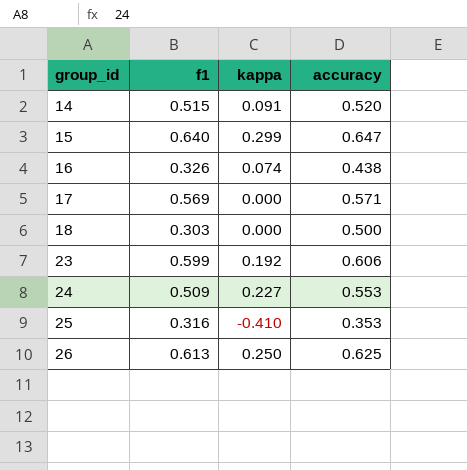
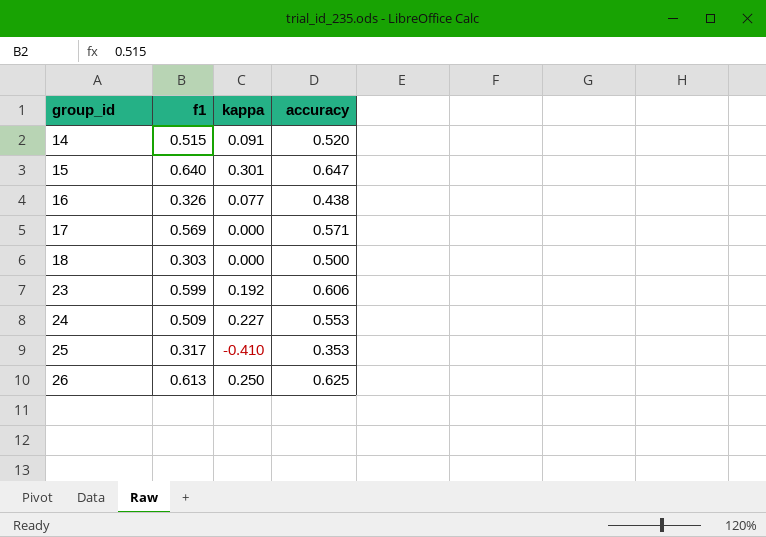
15 | kappa: 0.299 -> 0.301
16 | kappa: 0.074 -> 0.077
25 | f1: 0.316 -> 0.317

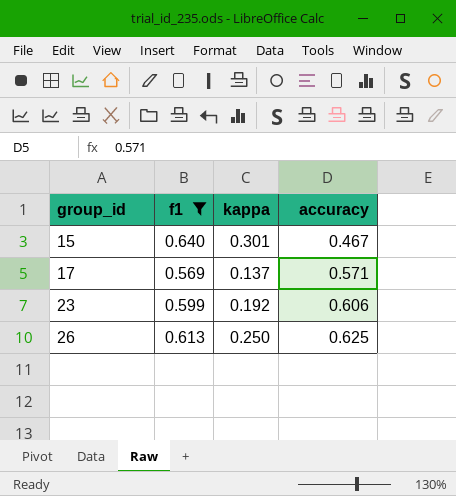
filter: none -> f1 >= 0.569
15 | accuracy: 0.647 -> 0.467
17 | kappa: 0.000 -> 0.137

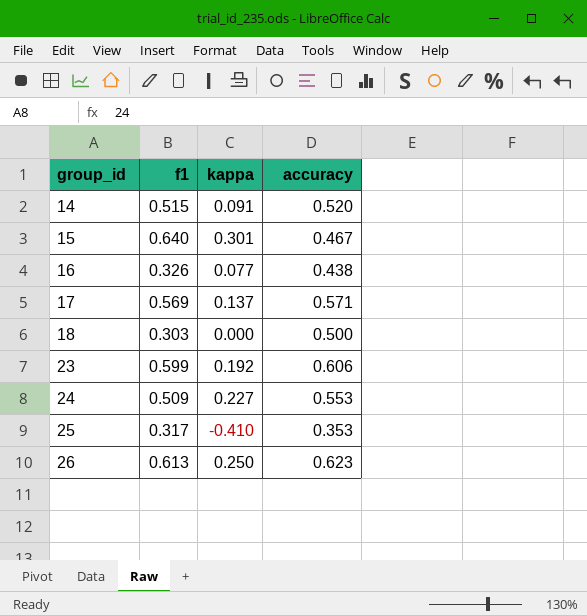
filter: f1 >= 0.569 -> none
26 | accuracy: 0.625 -> 0.623

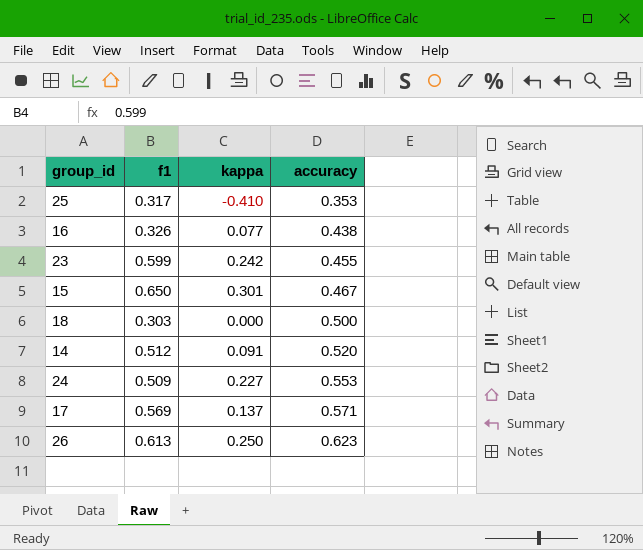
row order: group_id ascending -> accuracy ascending
23 | kappa: 0.192 -> 0.242
23 | accuracy: 0.606 -> 0.455
15 | f1: 0.640 -> 0.650
14 | f1: 0.515 -> 0.512

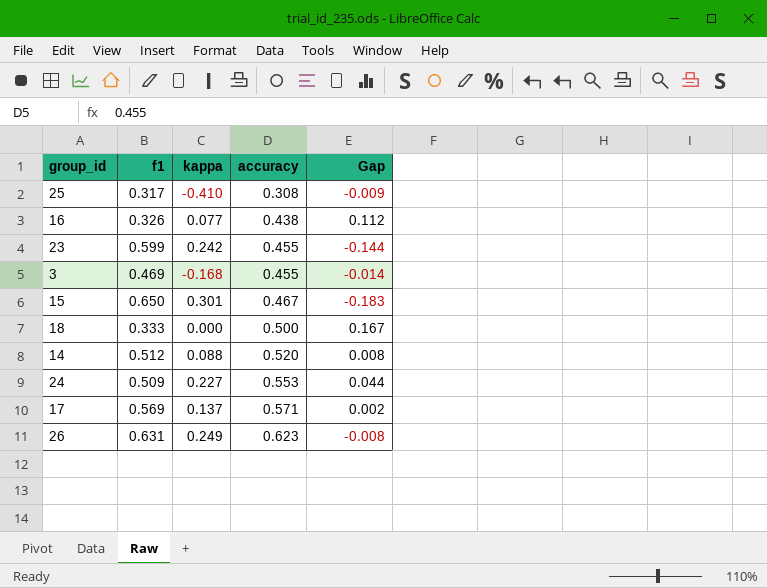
column Gap | formula: none -> [accuracy] - [f1]
25 | accuracy: 0.353 -> 0.308
row 3: none -> 0.469 | -0.168 | 0.455 | -0.014
18 | f1: 0.303 -> 0.333
14 | kappa: 0.091 -> 0.088
26 | f1: 0.613 -> 0.631
26 | kappa: 0.250 -> 0.249

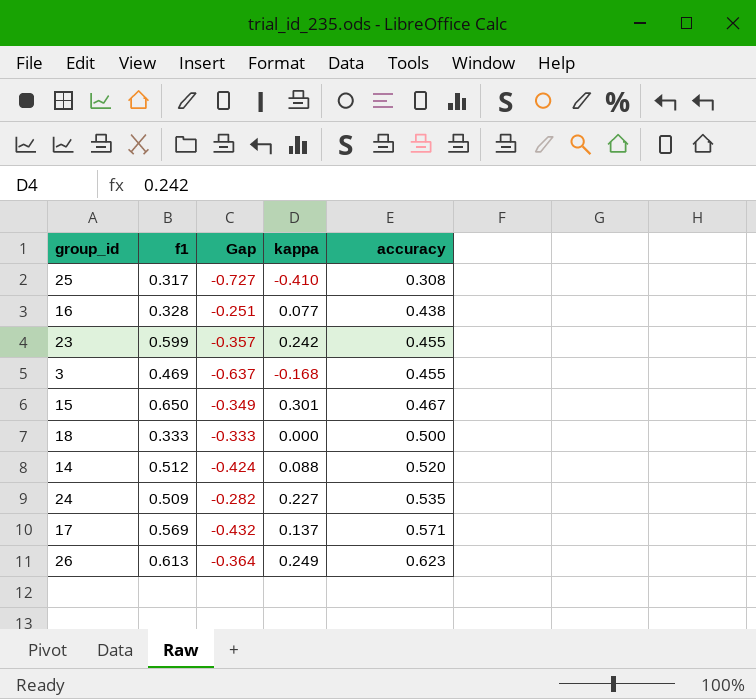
column Gap | formula: [accuracy] - [f1] -> [kappa] - [f1]
column Gap | position: 5 -> 3
16 | f1: 0.326 -> 0.328
24 | accuracy: 0.553 -> 0.535
26 | f1: 0.631 -> 0.613

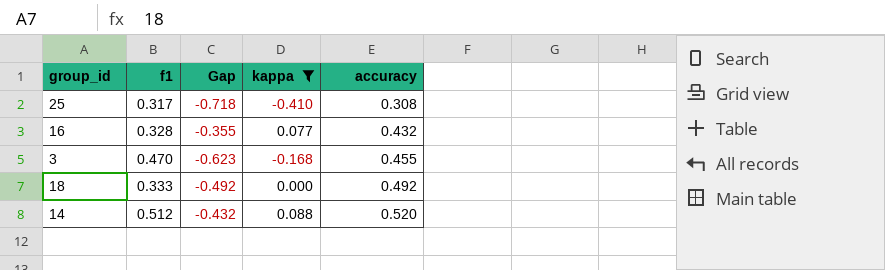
filter: none -> kappa <= 0.088
column Gap | formula: [kappa] - [f1] -> [kappa] - [accuracy]
16 | accuracy: 0.438 -> 0.432
3 | f1: 0.469 -> 0.470
18 | accuracy: 0.500 -> 0.492

